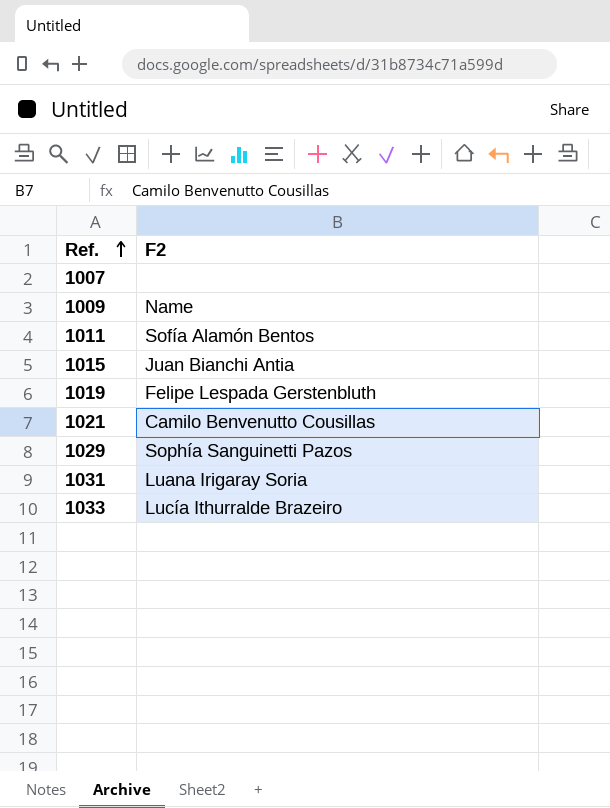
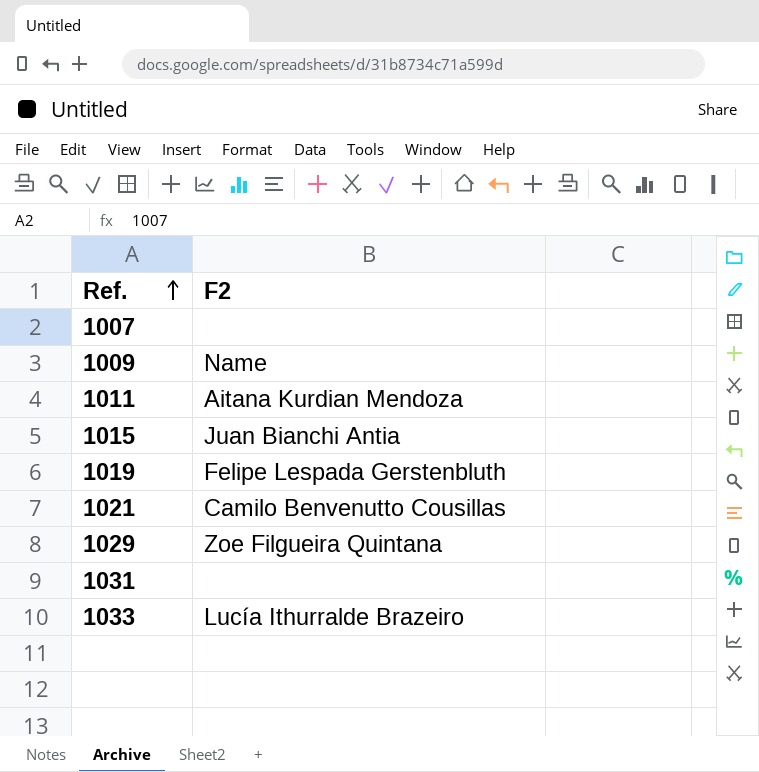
1011 | F2: Sofía Alamón Bentos -> Aitana Kurdian Mendoza
1029 | F2: Sophía Sanguinetti Pazos -> Zoe Filgueira Quintana
1031 | F2: Luana Irigaray Soria -> none

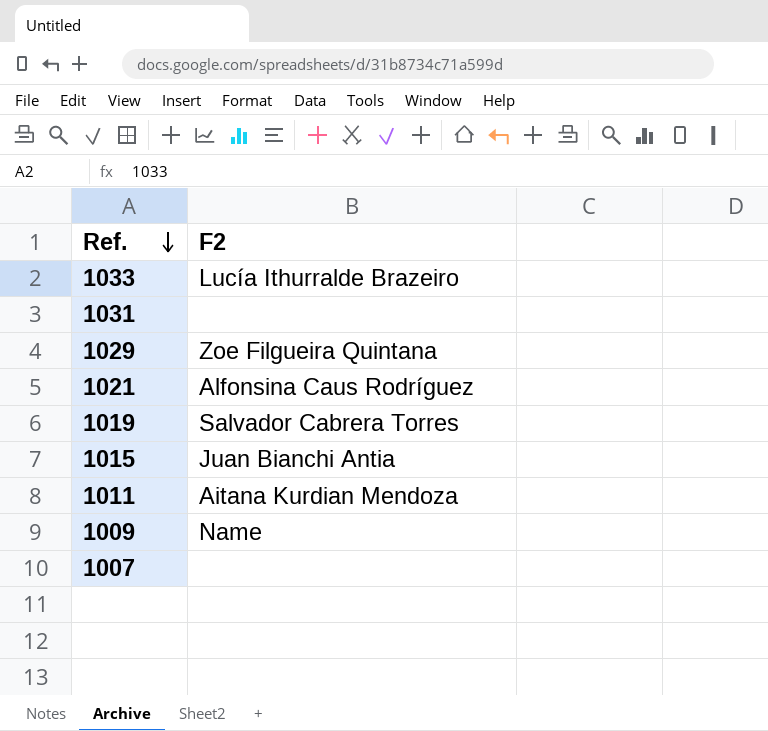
row order: Ref. ascending -> Ref. descending
1021 | F2: Camilo Benvenutto Cousillas -> Alfonsina Caus Rodríguez
1019 | F2: Felipe Lespada Gerstenbluth -> Salvador Cabrera Torres

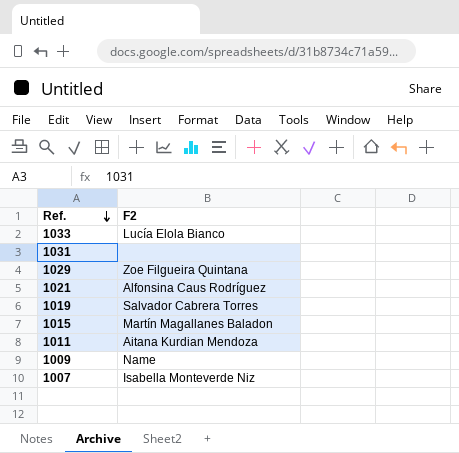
1033 | F2: Lucía Ithurralde Brazeiro -> Lucía Elola Bianco
1015 | F2: Juan Bianchi Antia -> Martín Magallanes Baladon
1007 | F2: none -> Isabella Monteverde Niz

